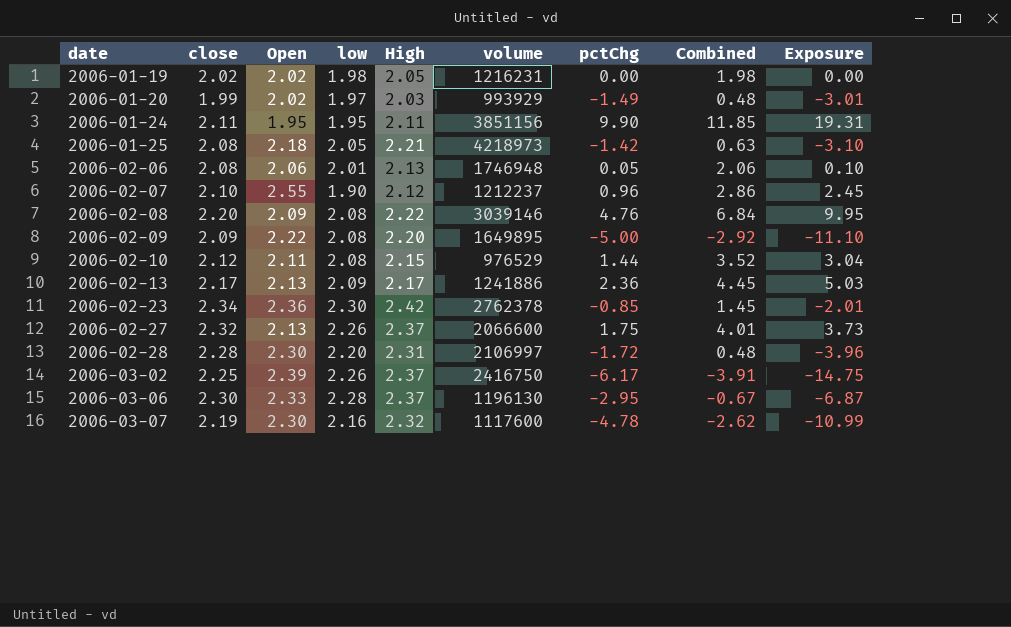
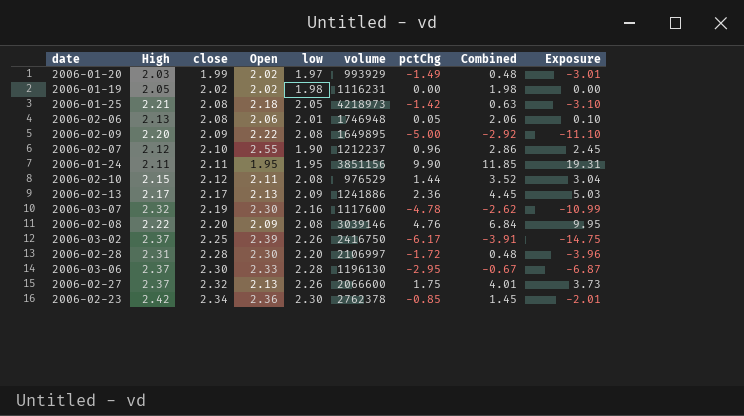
row order: date ascending -> close ascending
column High | position: 5 -> 2
2006-01-19 | volume: 1216231 -> 1116231

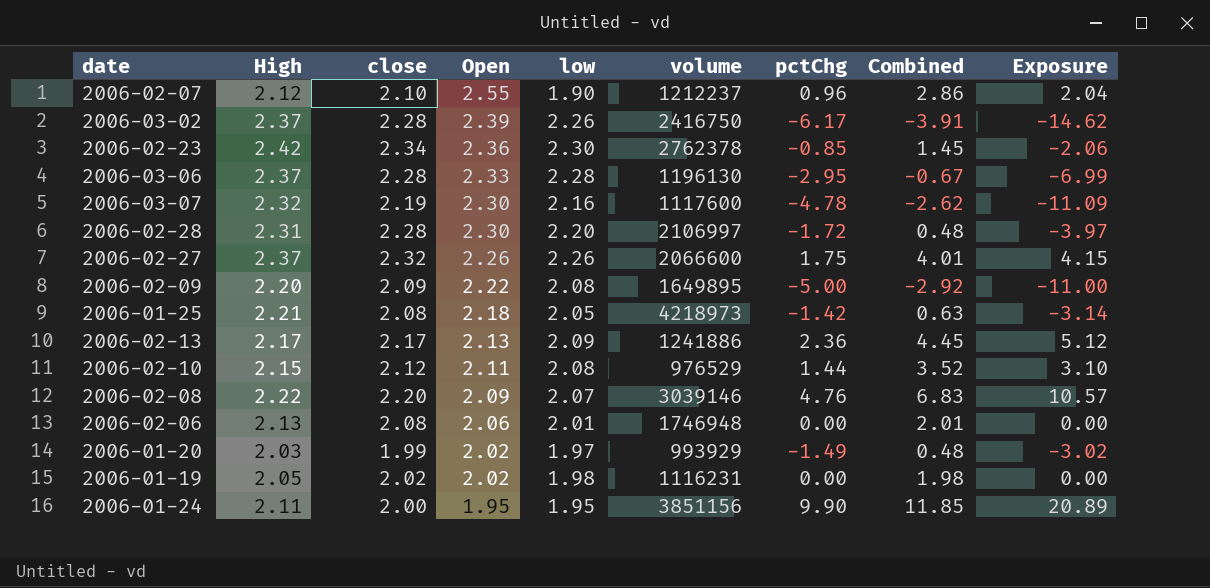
row order: close ascending -> Open descending
column Exposure | formula: [Open] * [pctChg] -> [High] * [pctChg]
2006-03-02 | close: 2.25 -> 2.28
2006-03-06 | close: 2.30 -> 2.28
2006-02-27 | Open: 2.13 -> 2.26
2006-02-08 | low: 2.08 -> 2.07
2006-02-08 | Combined: 6.84 -> 6.83
2006-02-06 | pctChg: 0.05 -> 0.00
2006-02-06 | Combined: 2.06 -> 2.01
2006-01-24 | close: 2.11 -> 2.00

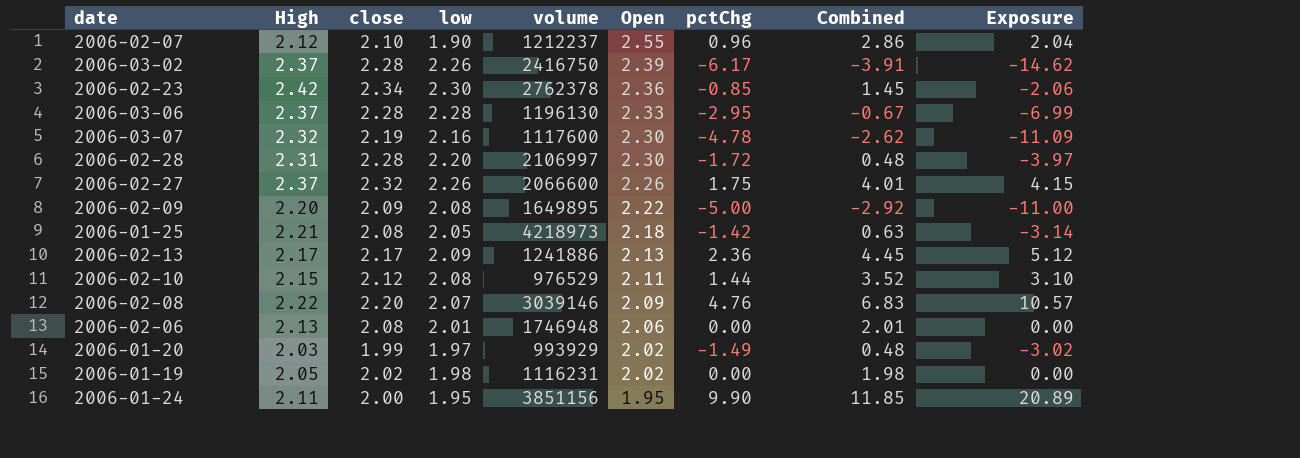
column Open | position: 4 -> 6

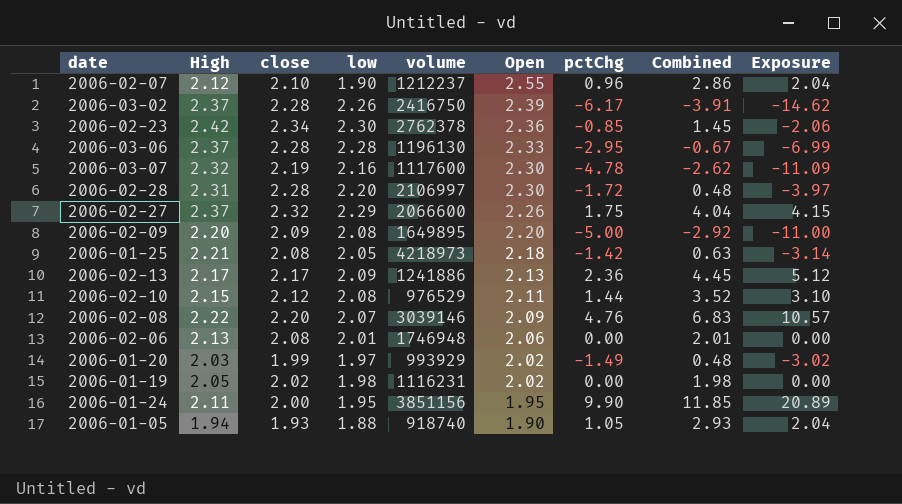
2006-02-27 | low: 2.26 -> 2.29
2006-02-27 | Combined: 4.01 -> 4.04
2006-02-09 | Open: 2.22 -> 2.20
row 2006-01-05: none -> 1.94 | 1.93 | 1.88 | 918740 | 1.90 | 1.05 | 2.93 | 2.04

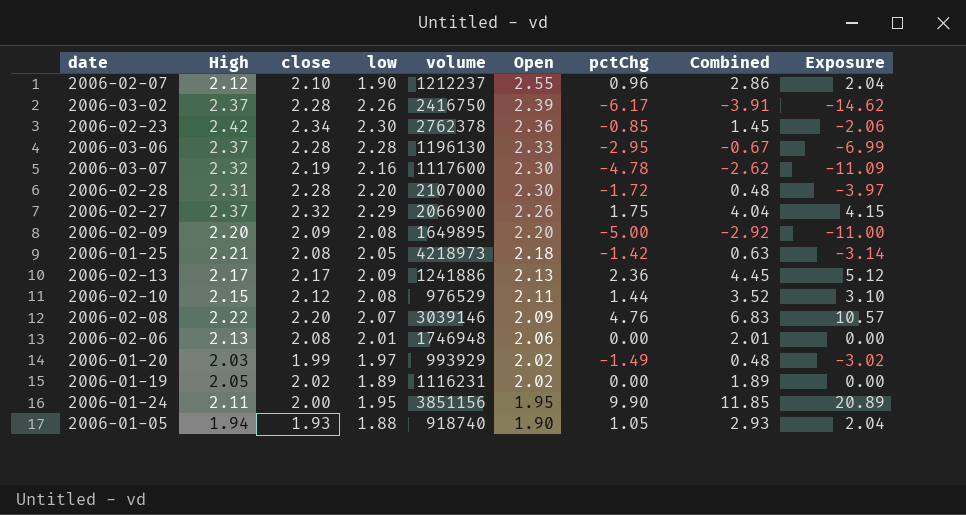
2006-02-28 | volume: 2106997 -> 2107000
2006-02-27 | volume: 2066600 -> 2066900
2006-01-19 | low: 1.98 -> 1.89
2006-01-19 | Combined: 1.98 -> 1.89

